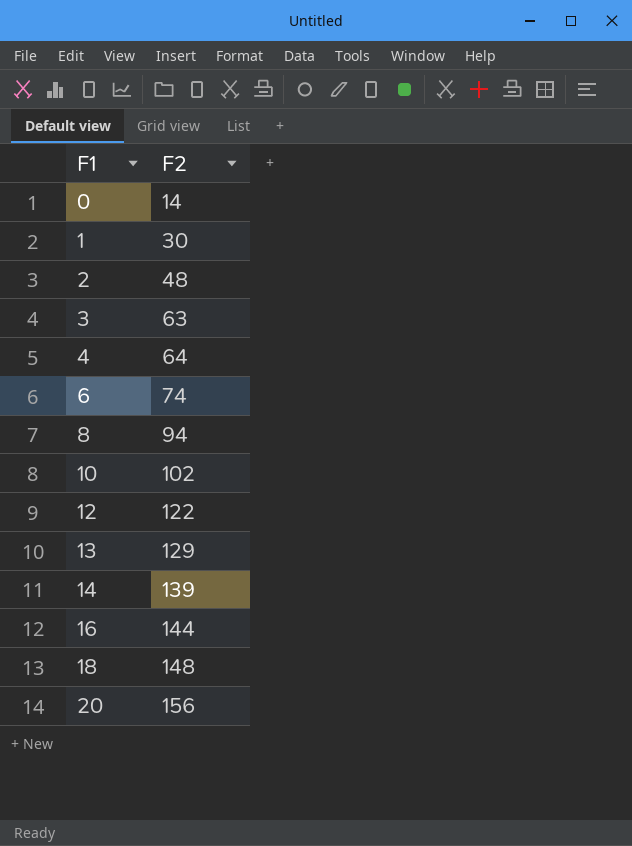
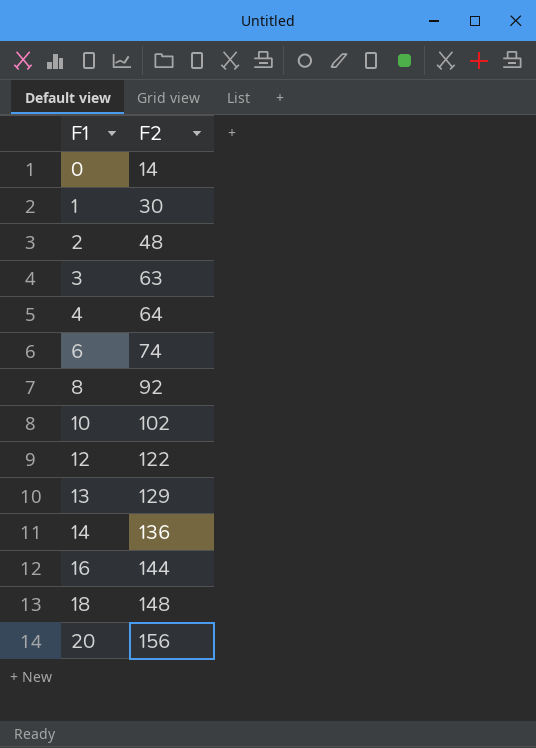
8 | F2: 94 -> 92
14 | F2: 139 -> 136

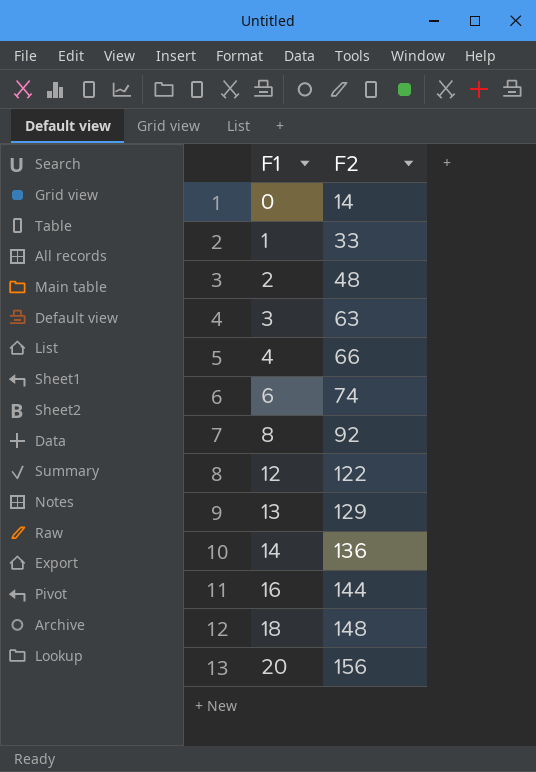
row 10: 102 -> none
1 | F2: 30 -> 33
4 | F2: 64 -> 66

